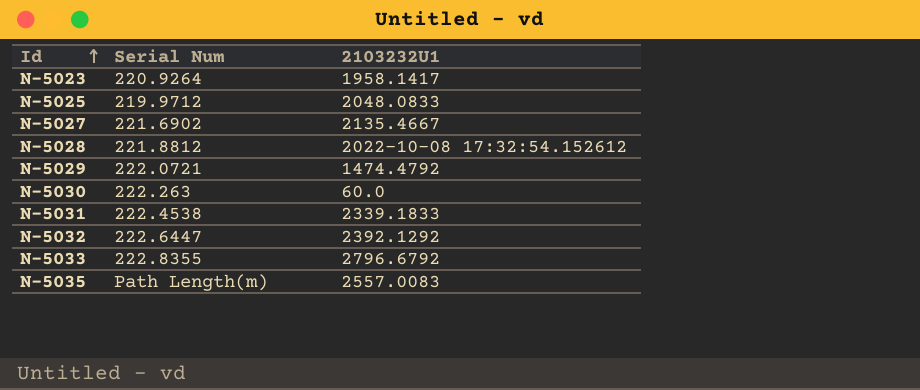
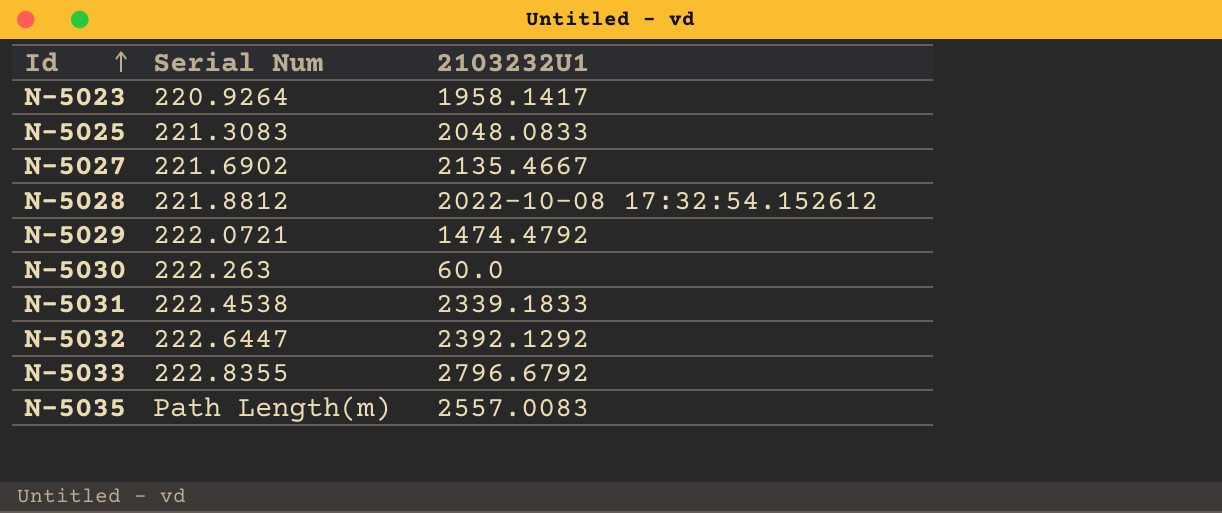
N-5025 | Serial Num: 219.9712 -> 221.3083

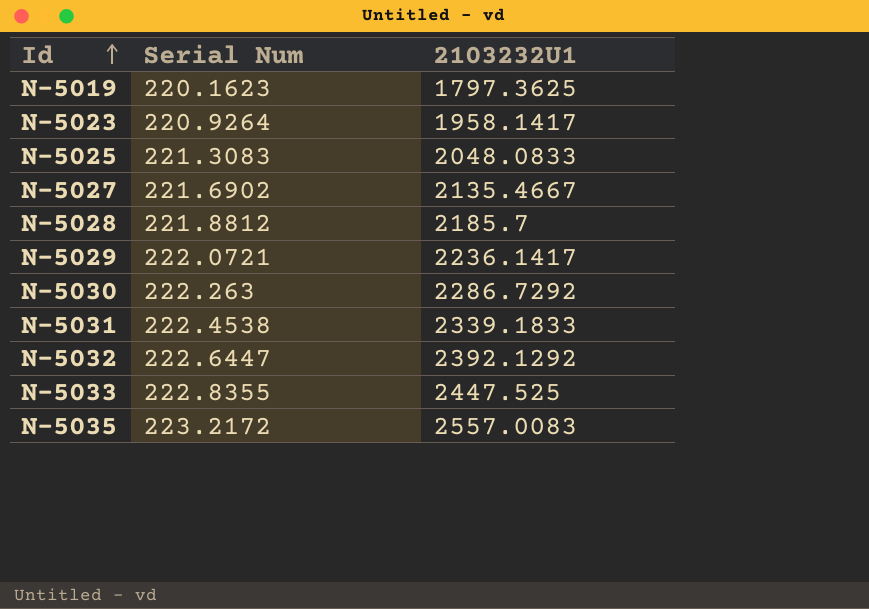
row N-5019: none -> 220.1623 | 1797.3625
N-5028 | 2103232U1: 2022-10-08 17:32:54.152612 -> 2185.7
N-5029 | 2103232U1: 1474.4792 -> 2236.1417
N-5030 | 2103232U1: 60.0 -> 2286.7292
N-5033 | 2103232U1: 2796.6792 -> 2447.525
N-5035 | Serial Num: Path Length(m) -> 223.2172

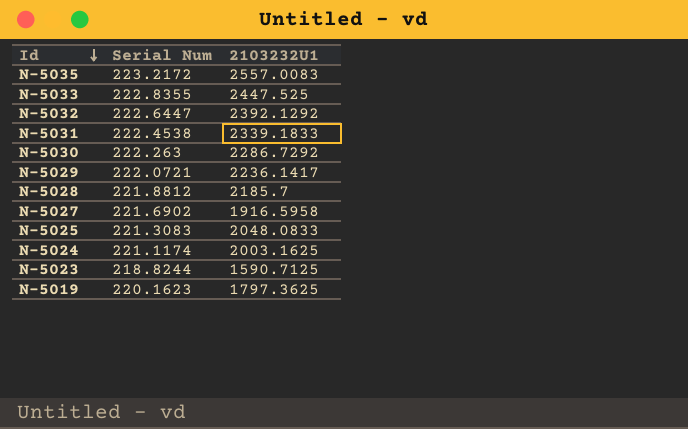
row order: Id ascending -> Id descending
N-5027 | 2103232U1: 2135.4667 -> 1916.5958
row N-5024: none -> 221.1174 | 2003.1625
N-5023 | Serial Num: 220.9264 -> 218.8244
N-5023 | 2103232U1: 1958.1417 -> 1590.7125

